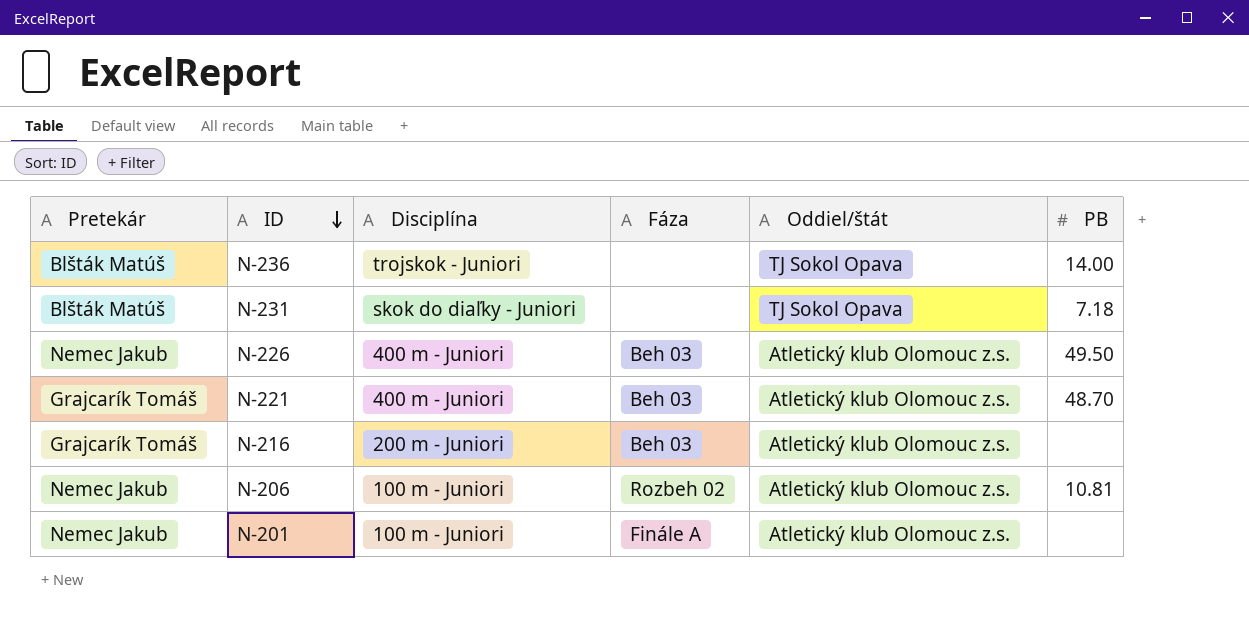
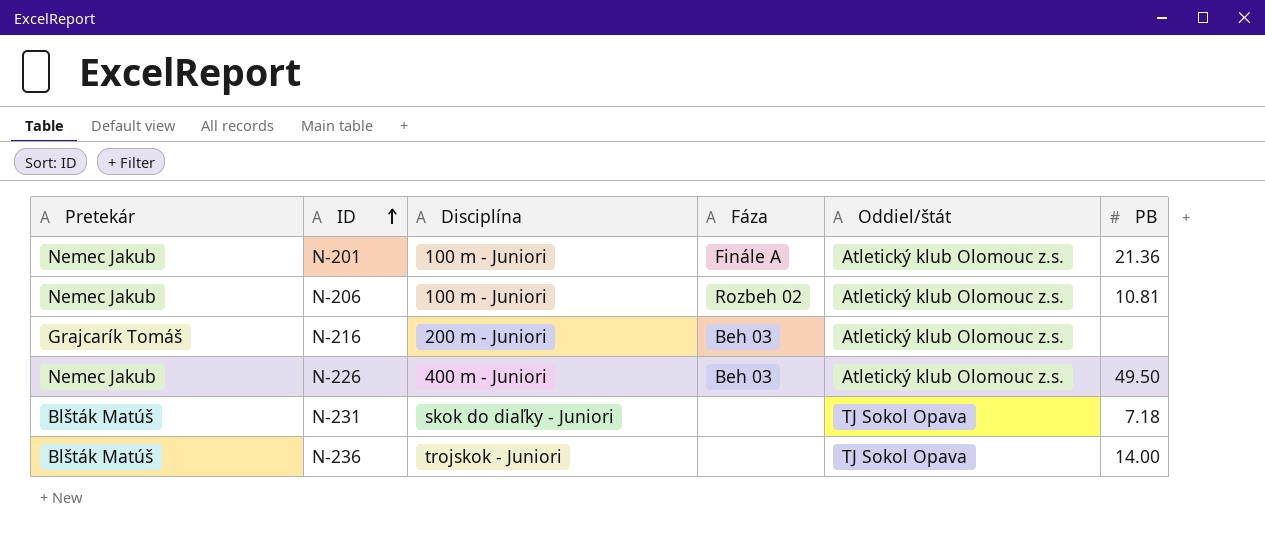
row order: ID descending -> ID ascending
row N-221: Grajcarík Tomáš | 400 m - Juniori | Beh 03 | Atletický klub Olomouc z.s. | 48.70 -> none
N-201 | PB: none -> 21.36

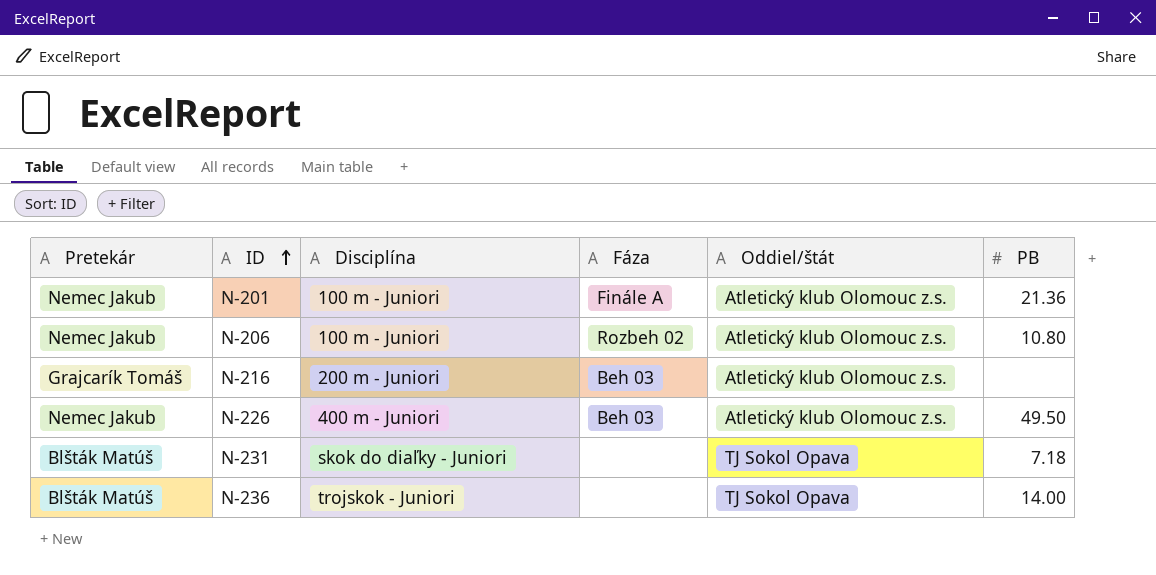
N-206 | PB: 10.81 -> 10.80

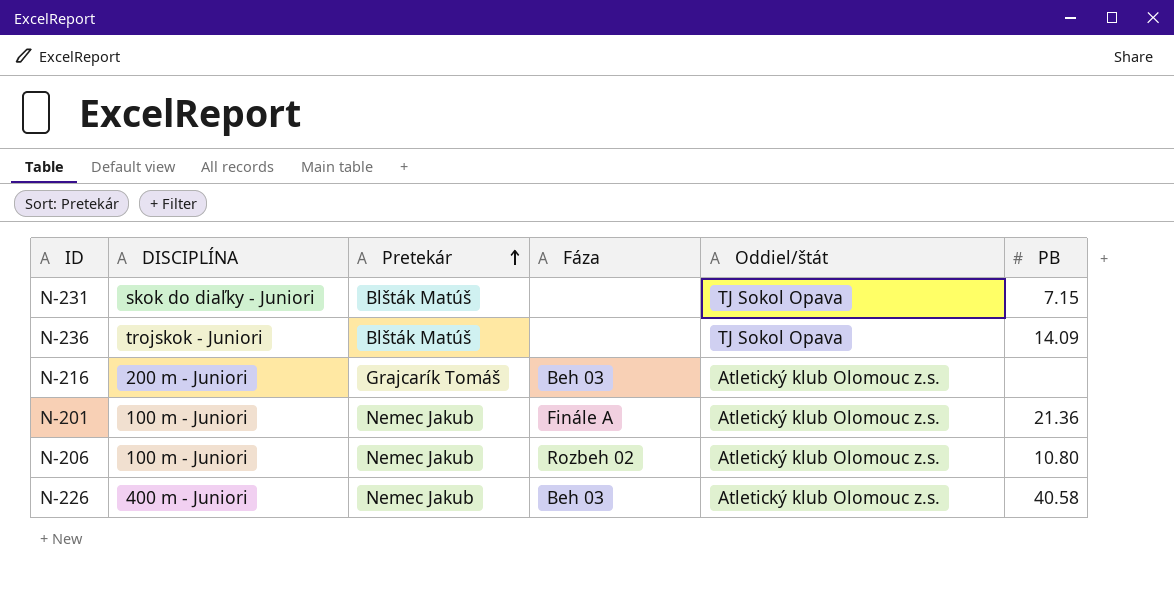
row order: ID ascending -> Pretekár ascending
column name: Disciplína -> DISCIPLÍNA
column Pretekár | position: 1 -> 3
N-231 | PB: 7.18 -> 7.15
N-236 | PB: 14.00 -> 14.09
N-226 | PB: 49.50 -> 40.58

